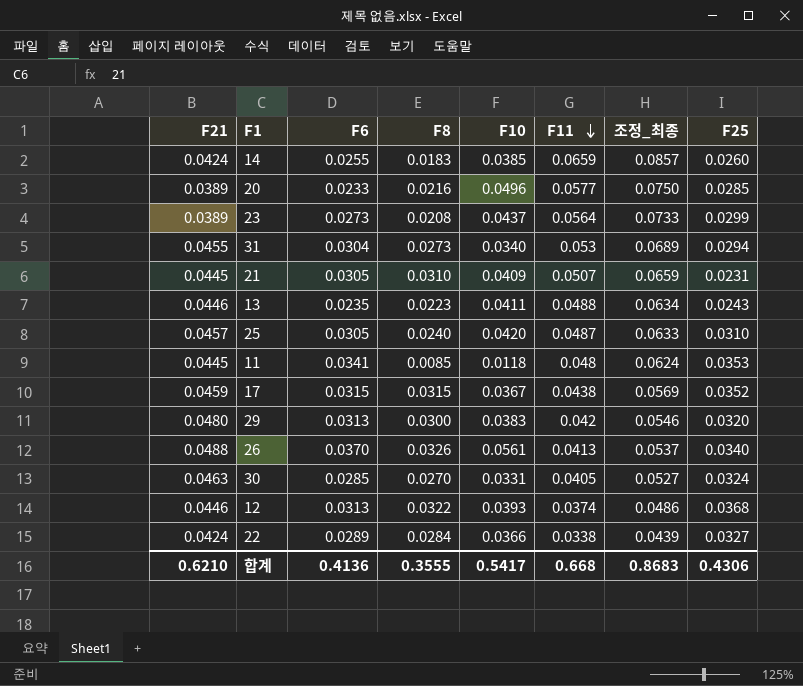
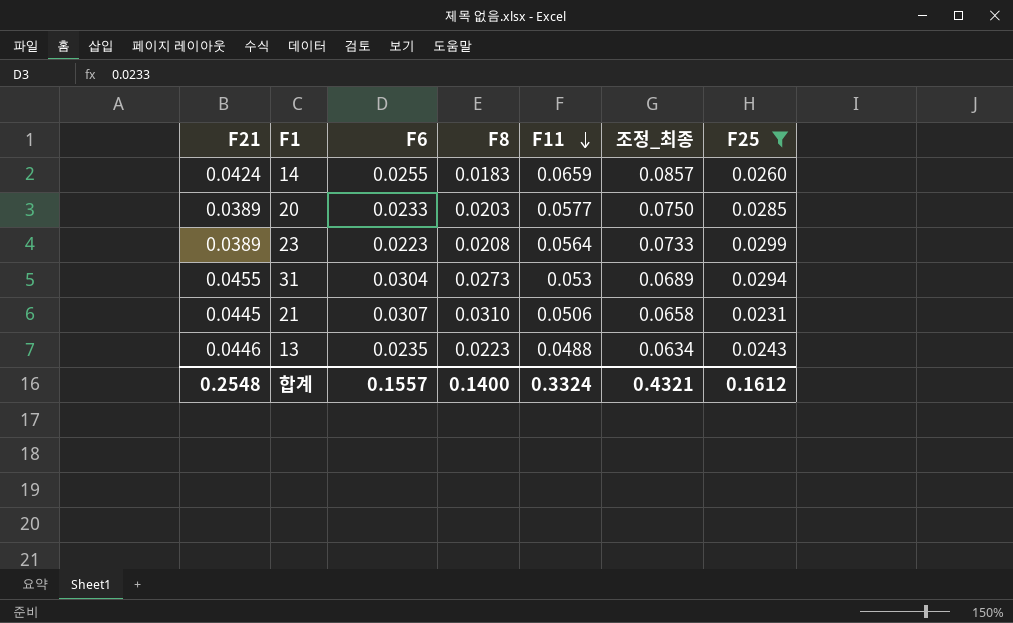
filter: none -> F25 <= 0.0299
column F10 | position: 5 -> none
20 | F8: 0.0216 -> 0.0203
23 | F6: 0.0273 -> 0.0223
21 | F6: 0.0305 -> 0.0307
21 | F11: 0.0507 -> 0.0506
21 | 조정_최종: 0.0659 -> 0.0658
합계 | F21: 0.6210 -> 0.2548
합계 | F6: 0.4136 -> 0.1557
합계 | F8: 0.3555 -> 0.1400
합계 | F11: 0.668 -> 0.3324
합계 | 조정_최종: 0.8683 -> 0.4321
합계 | F25: 0.4306 -> 0.1612

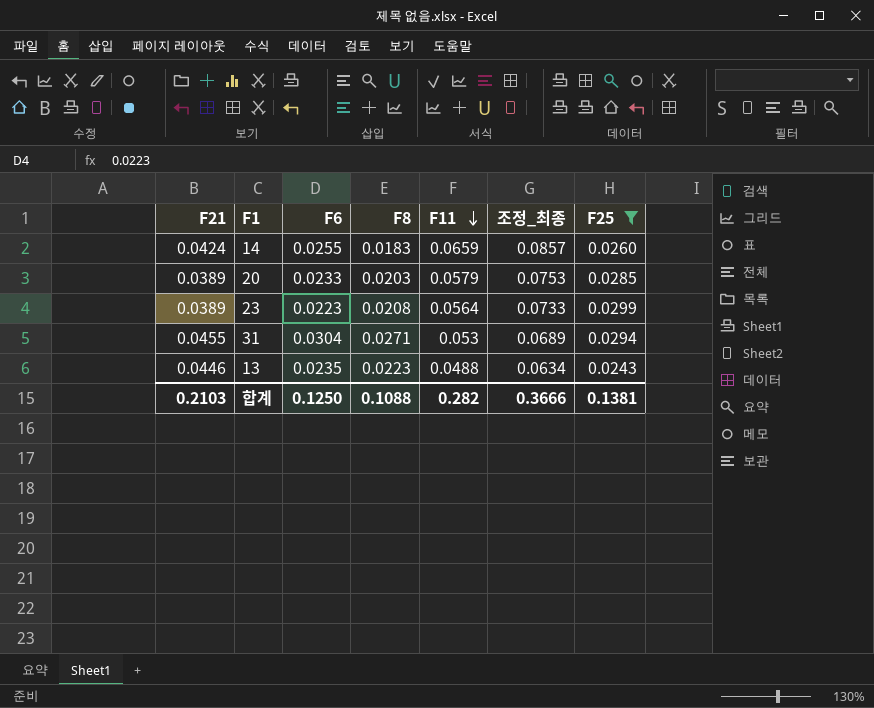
row 21: 0.0445 | 0.0307 | 0.0310 | 0.0506 | 0.0658 | 0.0231 -> none
20 | F11: 0.0577 -> 0.0579
20 | 조정_최종: 0.0750 -> 0.0753
31 | F8: 0.0273 -> 0.0271
합계 | F21: 0.2548 -> 0.2103
합계 | F6: 0.1557 -> 0.1250
합계 | F8: 0.1400 -> 0.1088
합계 | F11: 0.3324 -> 0.282
합계 | 조정_최종: 0.4321 -> 0.3666
합계 | F25: 0.1612 -> 0.1381

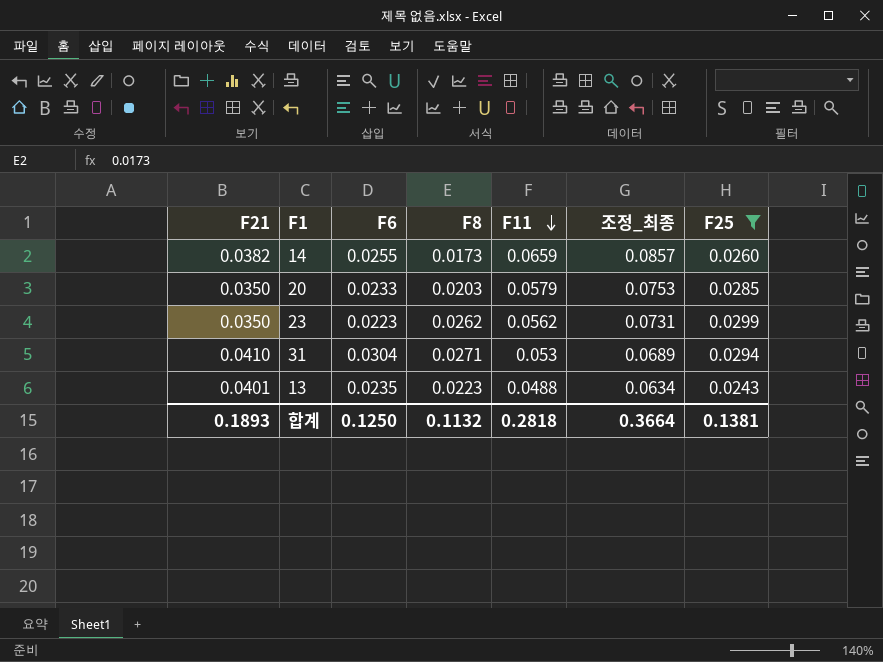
14 | F21: 0.0424 -> 0.0382
14 | F8: 0.0183 -> 0.0173
20 | F21: 0.0389 -> 0.0350
23 | F21: 0.0389 -> 0.0350
23 | F8: 0.0208 -> 0.0262
23 | F11: 0.0564 -> 0.0562
23 | 조정_최종: 0.0733 -> 0.0731
31 | F21: 0.0455 -> 0.0410
13 | F21: 0.0446 -> 0.0401
합계 | F21: 0.2103 -> 0.1893
합계 | F8: 0.1088 -> 0.1132
합계 | F11: 0.282 -> 0.2818
합계 | 조정_최종: 0.3666 -> 0.3664

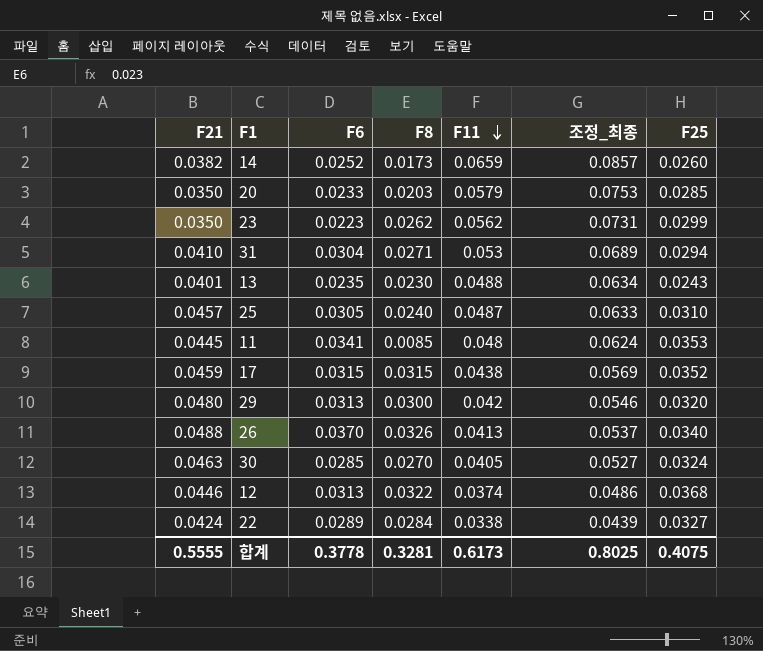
filter: F25 <= 0.0299 -> none
14 | F6: 0.0255 -> 0.0252
13 | F8: 0.0223 -> 0.0230
합계 | F21: 0.1893 -> 0.5555
합계 | F6: 0.1250 -> 0.3778
합계 | F8: 0.1132 -> 0.3281
합계 | F11: 0.2818 -> 0.6173
합계 | 조정_최종: 0.3664 -> 0.8025
합계 | F25: 0.1381 -> 0.4075

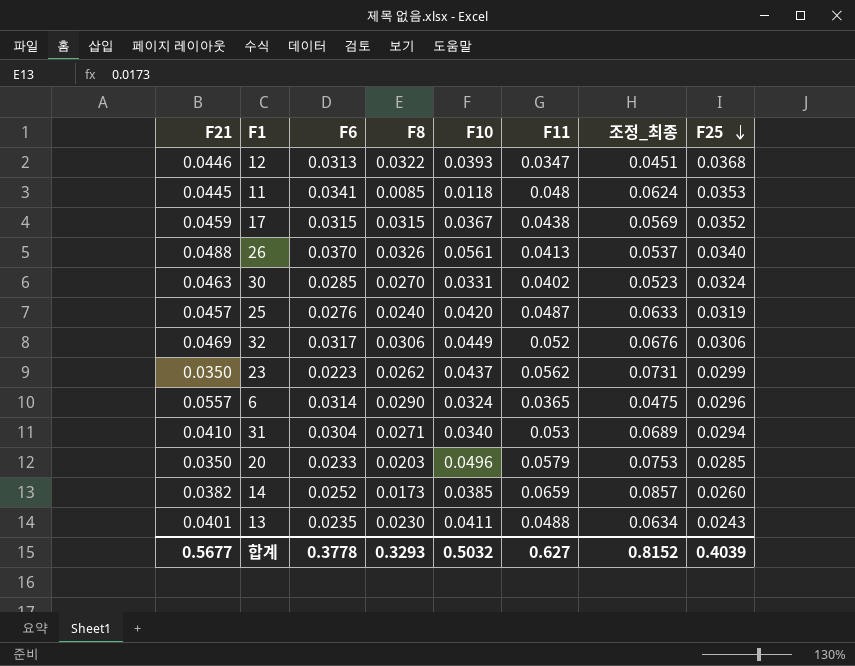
row order: F11 descending -> F25 descending
column F10 | position: none -> 5
row 29: 0.0480 | 0.0313 | 0.0300 | 0.042 | 0.0546 | 0.0320 -> none
row 22: 0.0424 | 0.0289 | 0.0284 | 0.0338 | 0.0439 | 0.0327 -> none
12 | F11: 0.0374 -> 0.0347
12 | 조정_최종: 0.0486 -> 0.0451
30 | F11: 0.0405 -> 0.0402
30 | 조정_최종: 0.0527 -> 0.0523
25 | F6: 0.0305 -> 0.0276
25 | F25: 0.0310 -> 0.0319
row 32: none -> 0.0469 | 0.0317 | 0.0306 | 0.0449 | 0.052 | 0.0676 | 0.0306
row 6: none -> 0.0557 | 0.0314 | 0.0290 | 0.0324 | 0.0365 | 0.0475 | 0.0296
합계 | F21: 0.5555 -> 0.5677
합계 | F8: 0.3281 -> 0.3293
합계 | F11: 0.6173 -> 0.627
합계 | 조정_최종: 0.8025 -> 0.8152
합계 | F25: 0.4075 -> 0.4039

